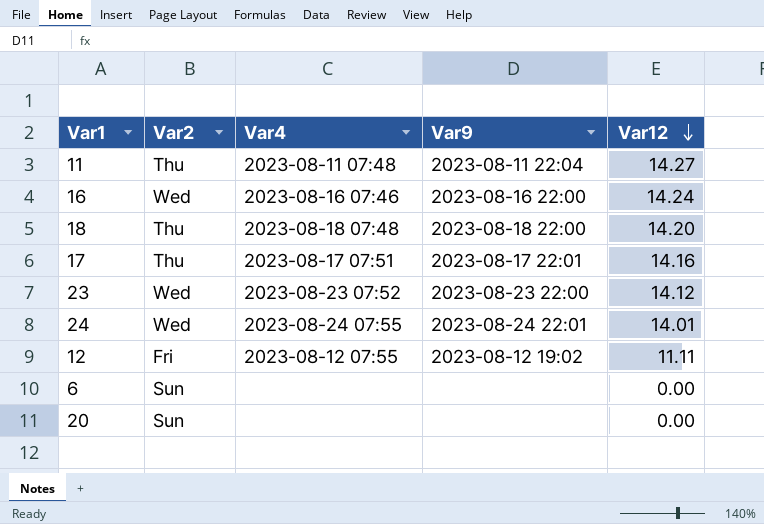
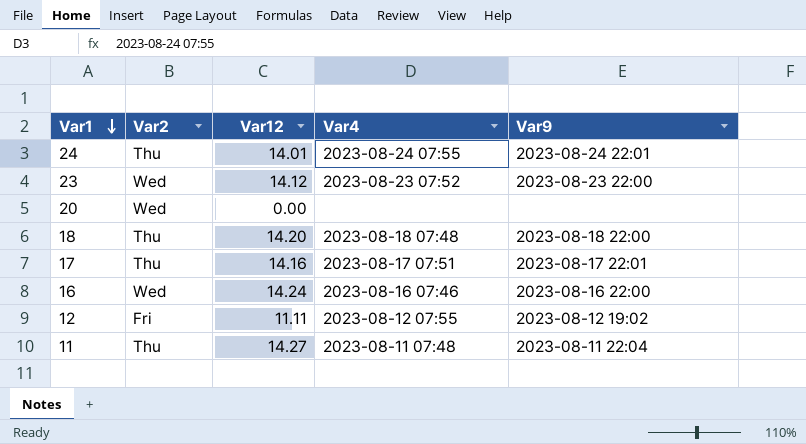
row order: Var12 descending -> Var1 descending
column Var12 | position: 5 -> 3
row 6: Sun | none | none | 0.00 -> none
24 | Var2: Wed -> Thu
20 | Var2: Sun -> Wed

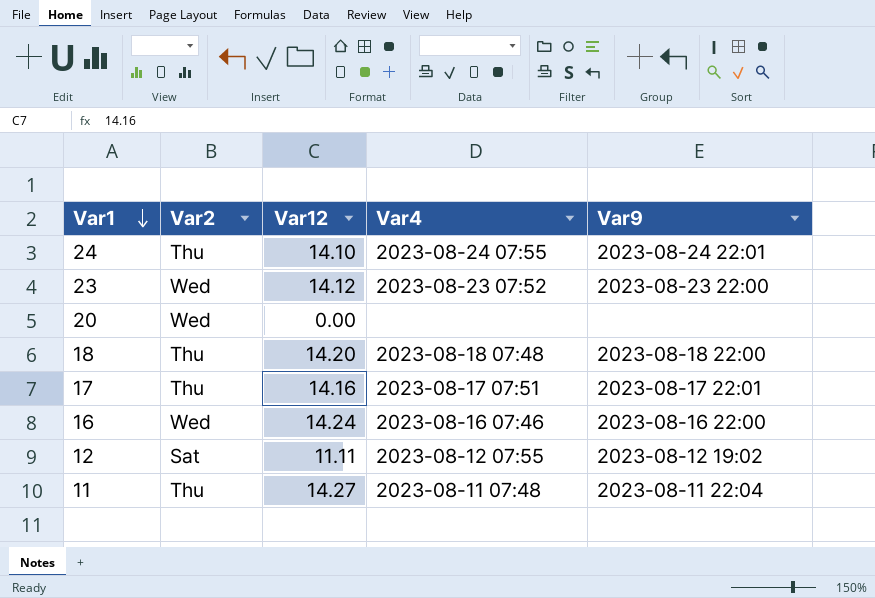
24 | Var12: 14.01 -> 14.10
12 | Var2: Fri -> Sat

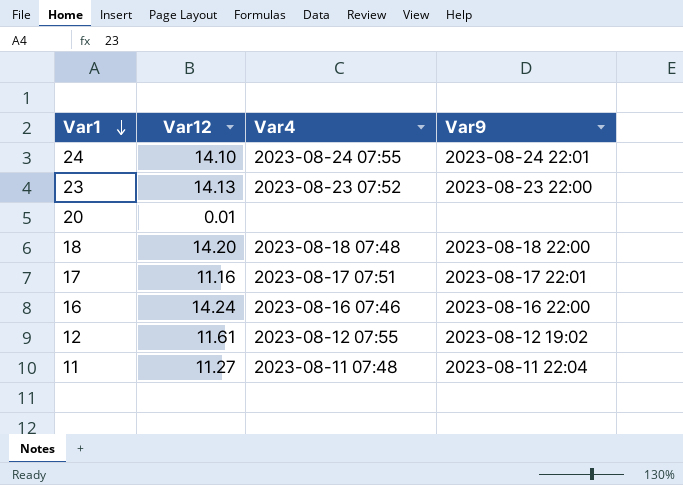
column Var2 | position: 2 -> none
23 | Var12: 14.12 -> 14.13
20 | Var12: 0.00 -> 0.01
17 | Var12: 14.16 -> 11.16
12 | Var12: 11.11 -> 11.61
11 | Var12: 14.27 -> 11.27

